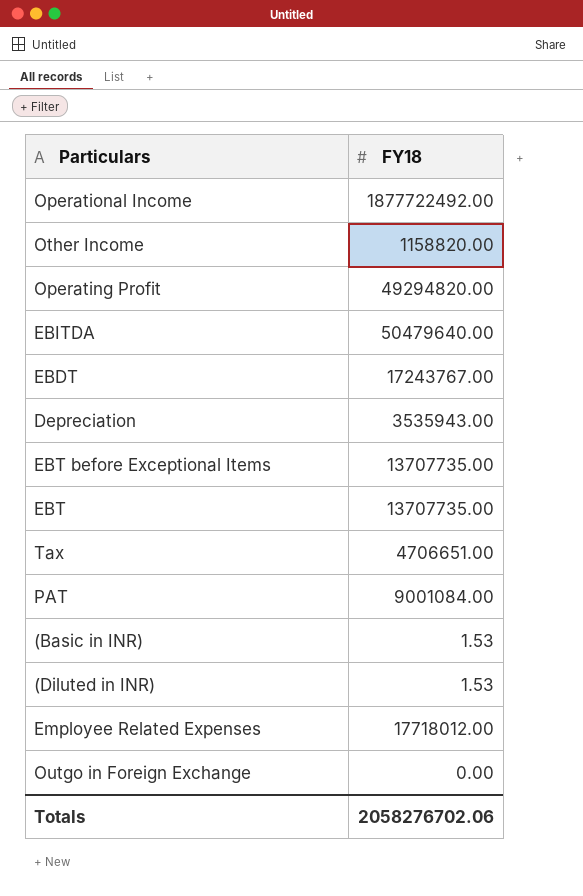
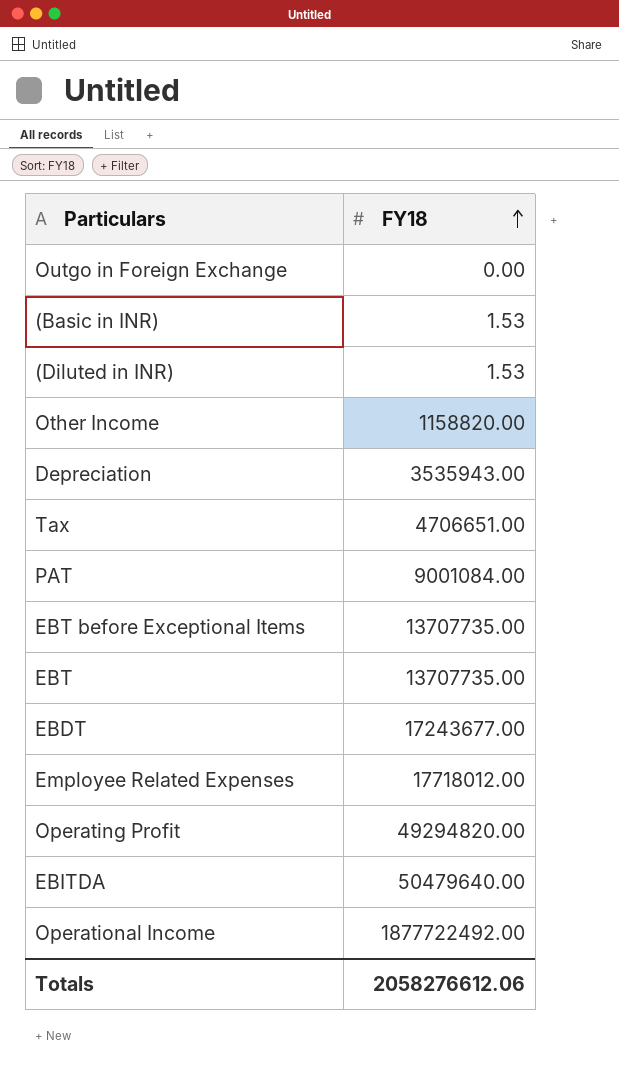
row order: none -> FY18 ascending
EBDT | FY18: 17243767.00 -> 17243677.00
Totals | FY18: 2058276702.06 -> 2058276612.06

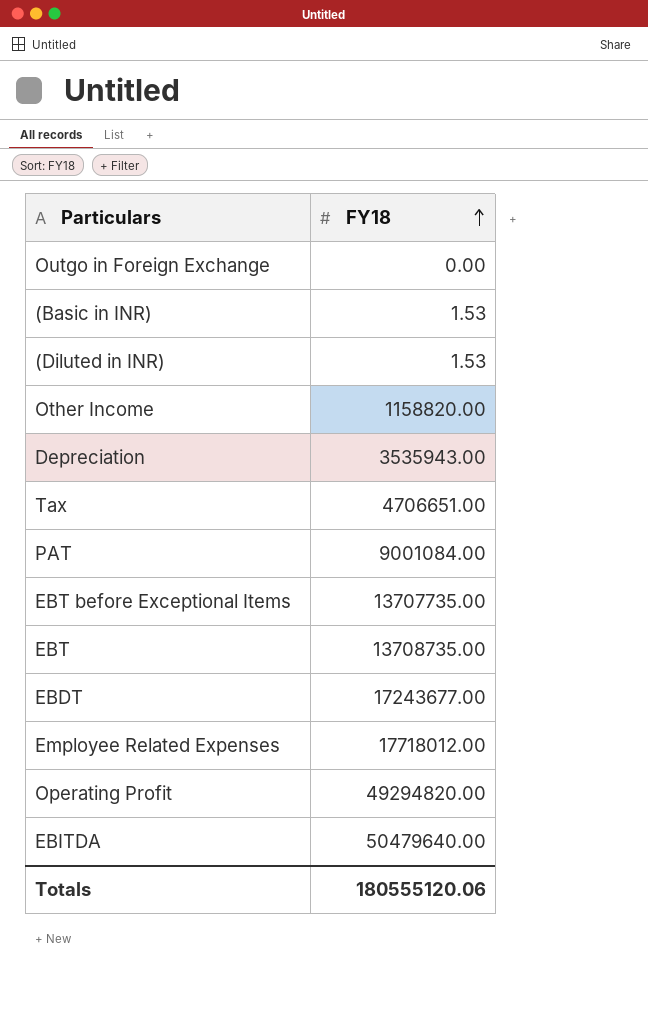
row Operational Income: 1877722492.00 -> none
EBT | FY18: 13707735.00 -> 13708735.00
Totals | FY18: 2058276612.06 -> 180555120.06

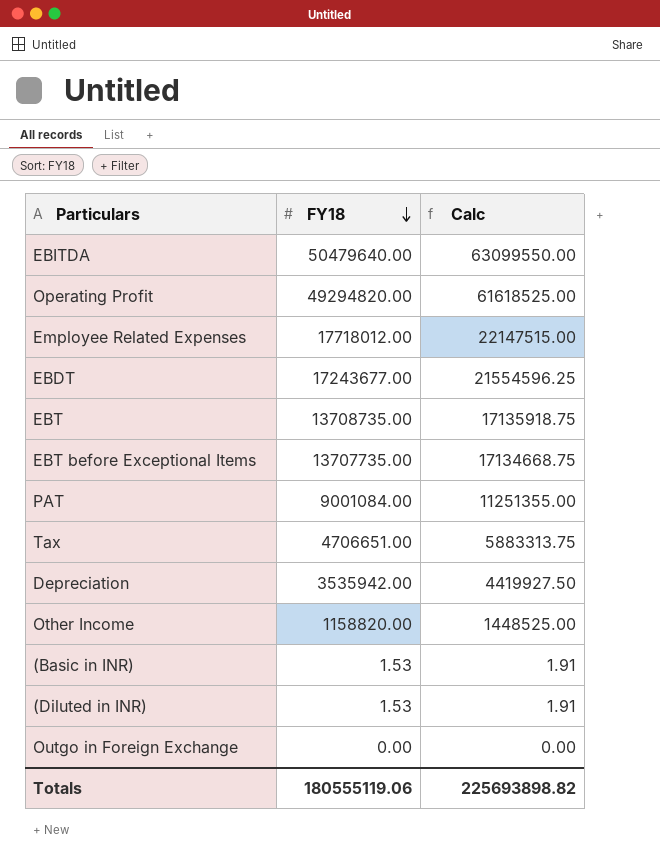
row order: FY18 ascending -> FY18 descending
column Calc | formula: none -> [FY18] * 1.25
Depreciation | FY18: 3535943.00 -> 3535942.00
Totals | FY18: 180555120.06 -> 180555119.06

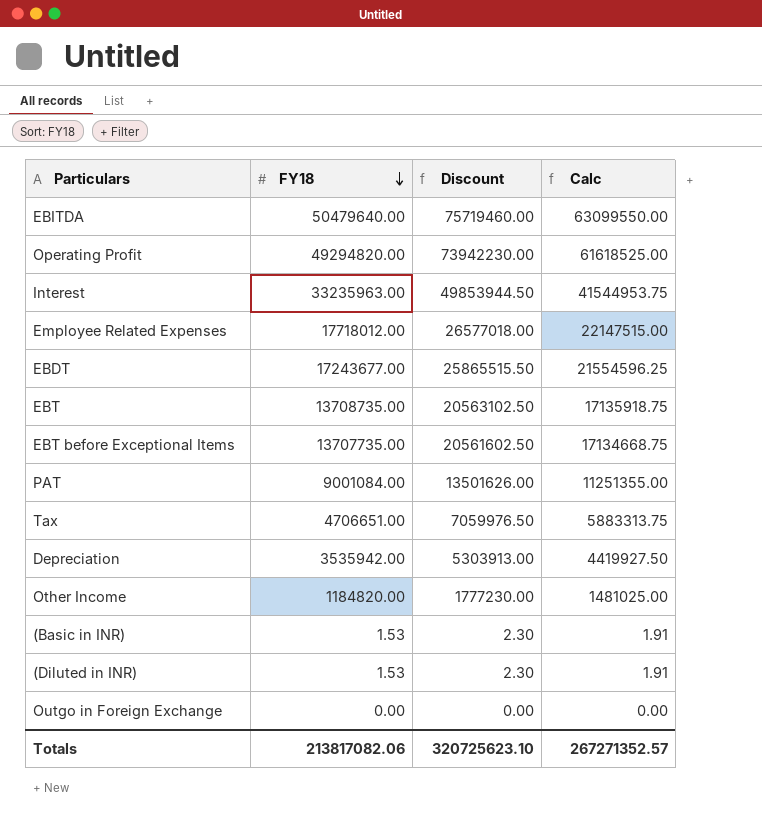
column Discount | formula: none -> [FY18] * 1.5
row Interest: none -> 33235963.00 | 49853944.50 | 41544953.75
Other Income | FY18: 1158820.00 -> 1184820.00
Other Income | Calc: 1448525.00 -> 1481025.00
Totals | FY18: 180555119.06 -> 213817082.06
Totals | Calc: 225693898.82 -> 267271352.57

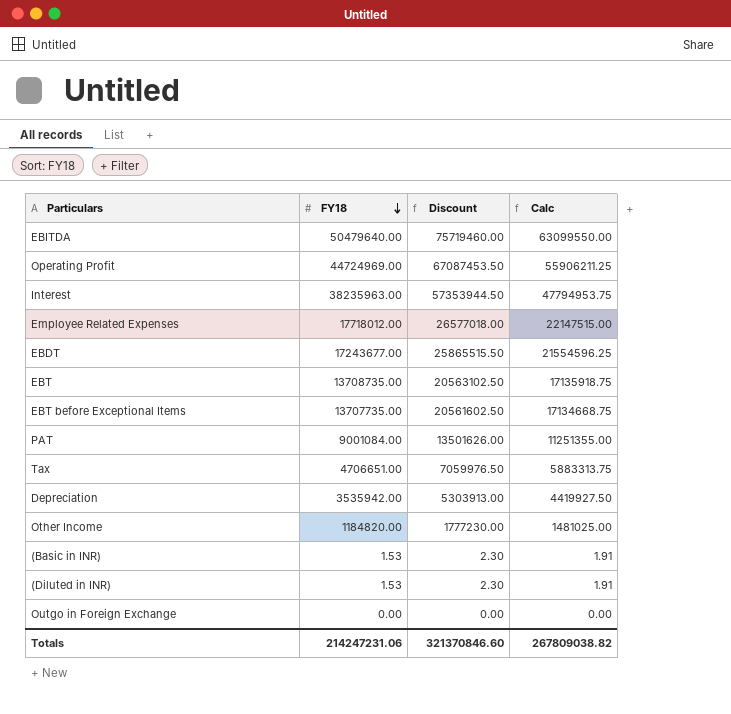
Operating Profit | FY18: 49294820.00 -> 44724969.00
Operating Profit | Discount: 73942230.00 -> 67087453.50
Operating Profit | Calc: 61618525.00 -> 55906211.25
Interest | FY18: 33235963.00 -> 38235963.00
Interest | Discount: 49853944.50 -> 57353944.50
Interest | Calc: 41544953.75 -> 47794953.75
Totals | FY18: 213817082.06 -> 214247231.06
Totals | Discount: 320725623.10 -> 321370846.60
Totals | Calc: 267271352.57 -> 267809038.82

